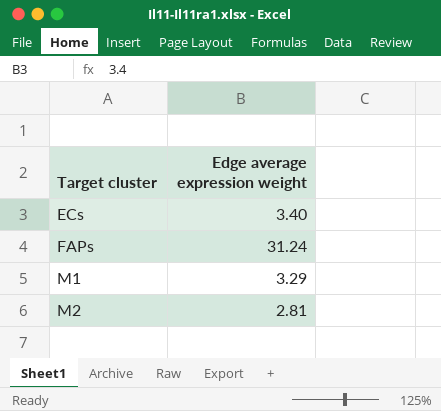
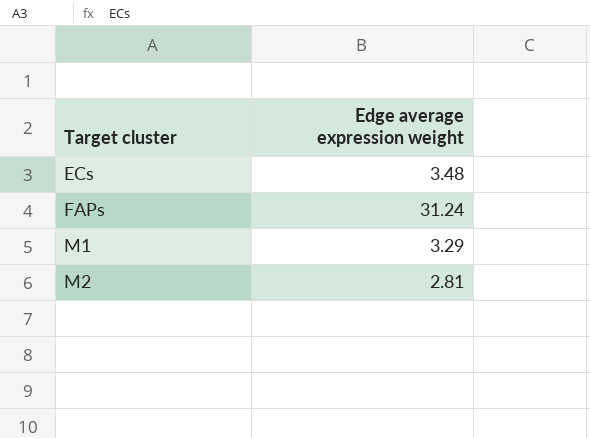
ECs | Edge average expression weight: 3.40 -> 3.48

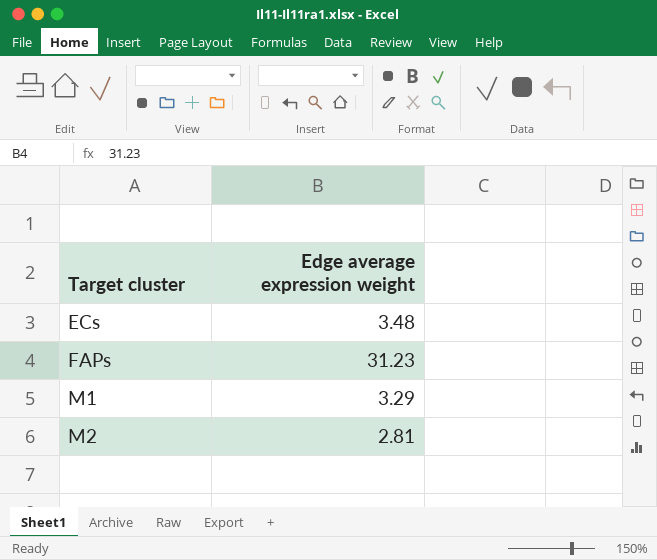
FAPs | Edge average expression weight: 31.24 -> 31.23

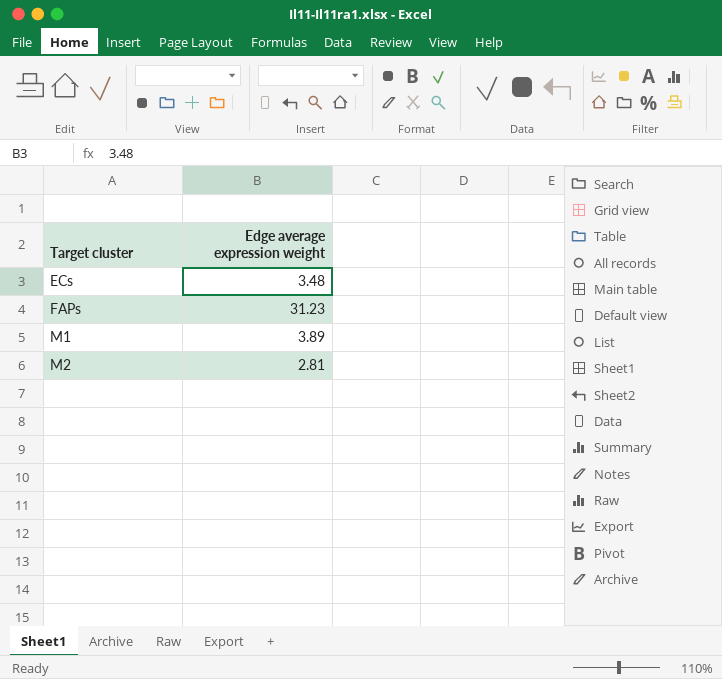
M1 | Edge average expression weight: 3.29 -> 3.89

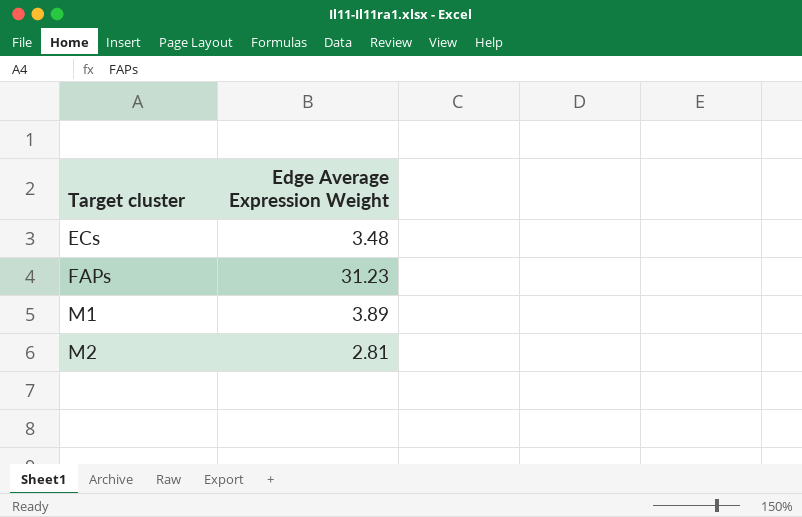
column name: Edge average expression weight -> Edge Average Expression Weight

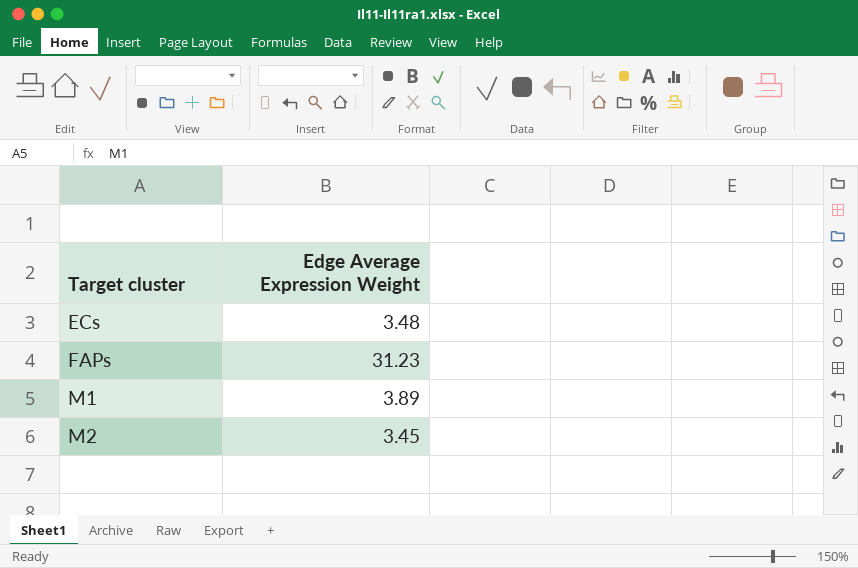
M2 | Edge Average Expression Weight: 2.81 -> 3.45

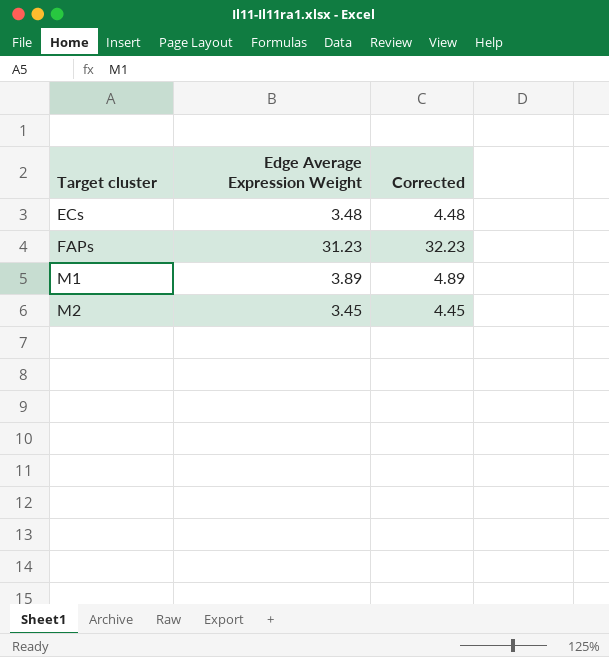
column Corrected | formula: none -> [Edge Average Expression Weight] + 1

